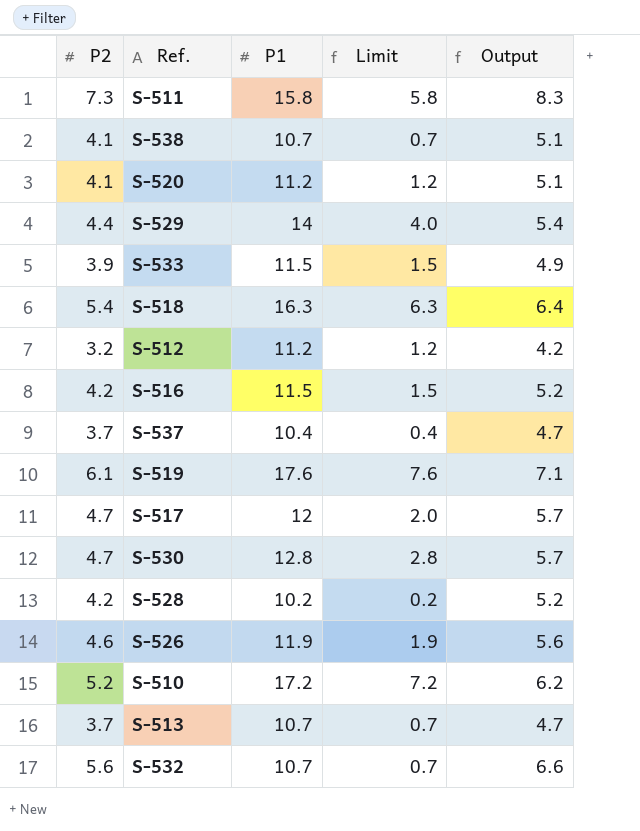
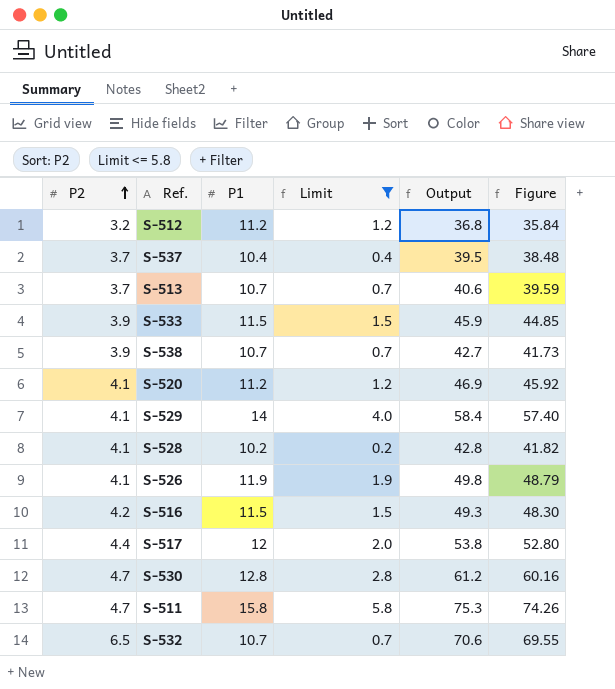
filter: none -> Limit <= 5.8
row order: none -> P2 ascending
column Output | formula: [P2] + 1 -> [Figure] + 1
column Figure | formula: none -> [P2] * [P1]
S-538 | P2: 4.1 -> 3.9
S-529 | P2: 4.4 -> 4.1
S-528 | P2: 4.2 -> 4.1
S-526 | P2: 4.6 -> 4.1
S-517 | P2: 4.7 -> 4.4
S-511 | P2: 7.3 -> 4.7
S-532 | P2: 5.6 -> 6.5

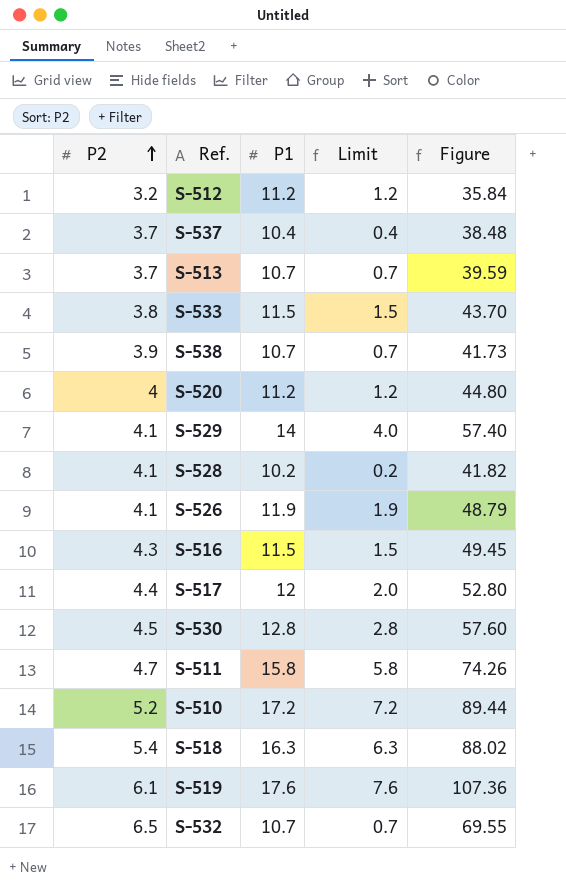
filter: Limit <= 5.8 -> none
column Output | formula: [Figure] + 1 -> none
S-533 | P2: 3.9 -> 3.8
S-533 | Figure: 44.85 -> 43.70
S-520 | P2: 4.1 -> 4
S-520 | Figure: 45.92 -> 44.80
S-516 | P2: 4.2 -> 4.3
S-516 | Figure: 48.30 -> 49.45
S-530 | P2: 4.7 -> 4.5
S-530 | Figure: 60.16 -> 57.60

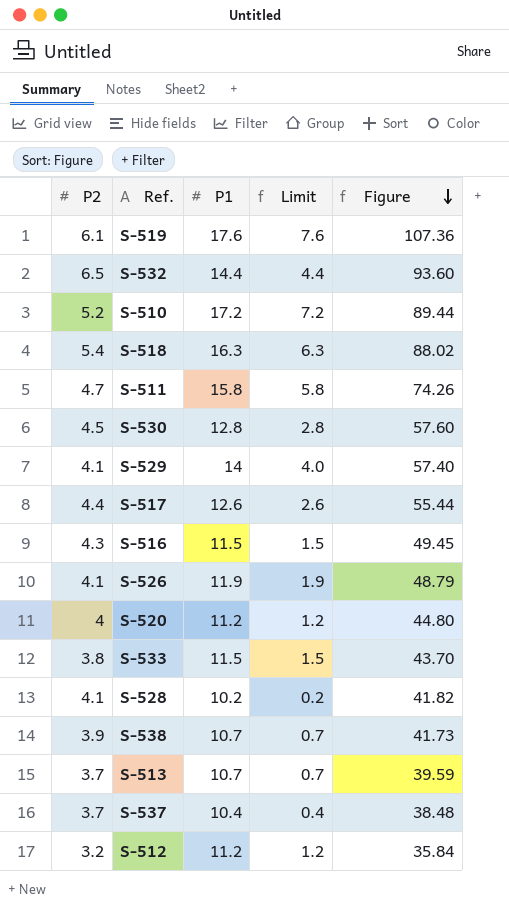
row order: P2 ascending -> Figure descending
S-532 | P1: 10.7 -> 14.4
S-532 | Limit: 0.7 -> 4.4
S-532 | Figure: 69.55 -> 93.60
S-517 | P1: 12 -> 12.6
S-517 | Limit: 2.0 -> 2.6
S-517 | Figure: 52.80 -> 55.44

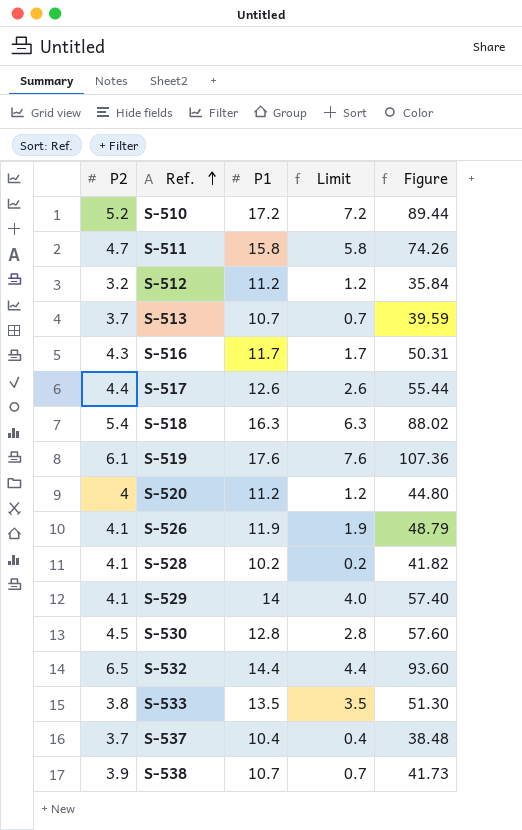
row order: Figure descending -> Ref. ascending
S-516 | P1: 11.5 -> 11.7
S-516 | Limit: 1.5 -> 1.7
S-516 | Figure: 49.45 -> 50.31
S-533 | P1: 11.5 -> 13.5
S-533 | Limit: 1.5 -> 3.5
S-533 | Figure: 43.70 -> 51.30

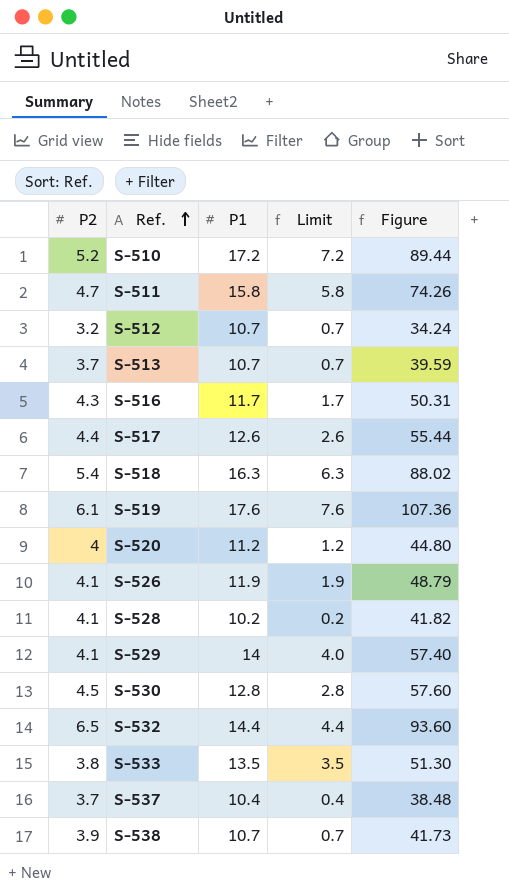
S-512 | P1: 11.2 -> 10.7
S-512 | Limit: 1.2 -> 0.7
S-512 | Figure: 35.84 -> 34.24

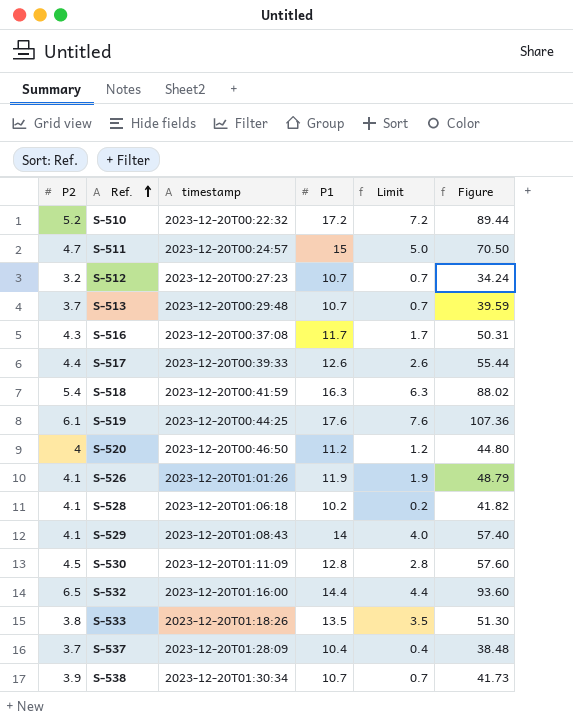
column timestamp | position: none -> 3
S-511 | P1: 15.8 -> 15
S-511 | Limit: 5.8 -> 5.0
S-511 | Figure: 74.26 -> 70.50

